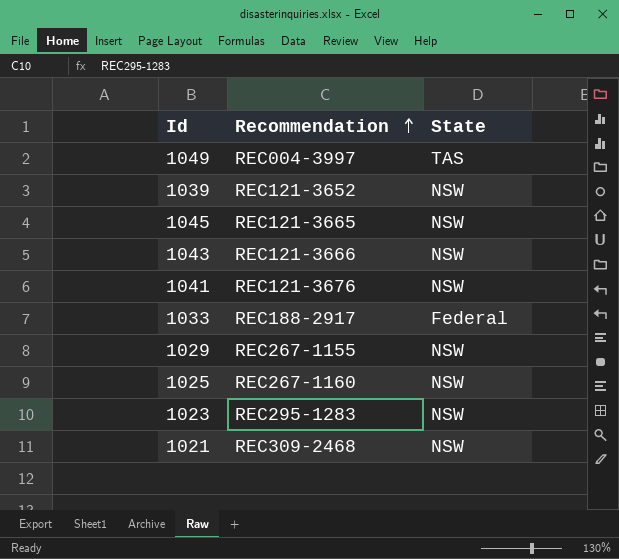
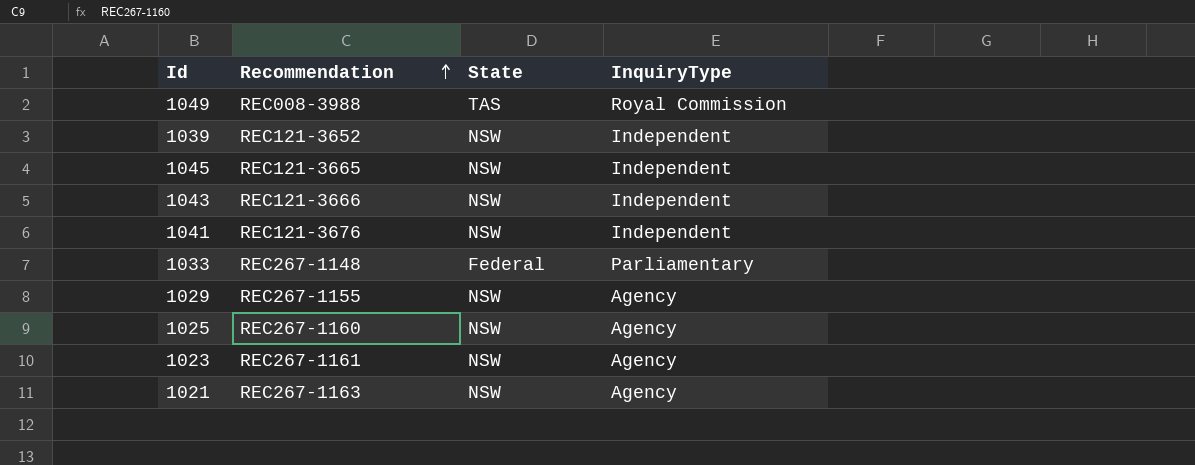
column InquiryType | position: none -> 4
1049 | Recommendation: REC004-3997 -> REC008-3988
1033 | Recommendation: REC188-2917 -> REC267-1148
1023 | Recommendation: REC295-1283 -> REC267-1161
1021 | Recommendation: REC309-2468 -> REC267-1163

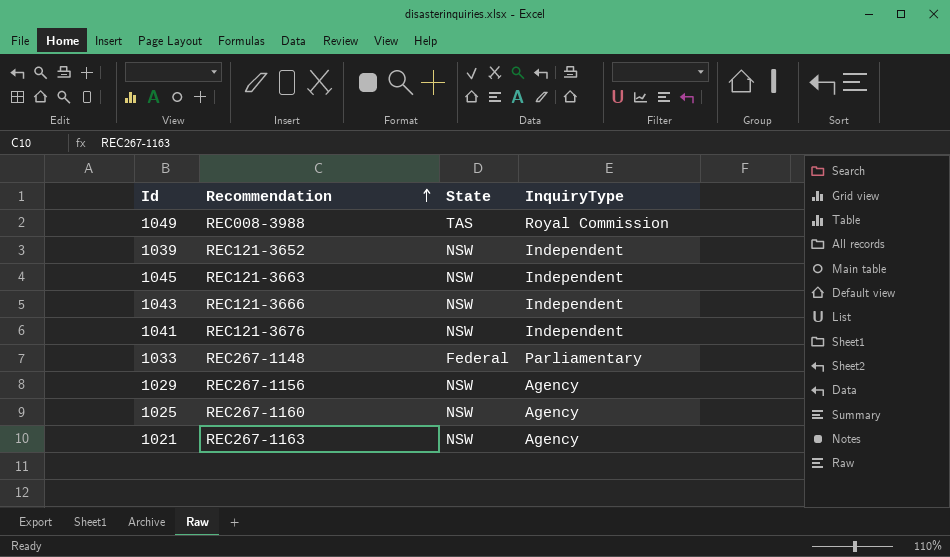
row 1023: REC267-1161 | NSW | Agency -> none
1045 | Recommendation: REC121-3665 -> REC121-3663
1029 | Recommendation: REC267-1155 -> REC267-1156

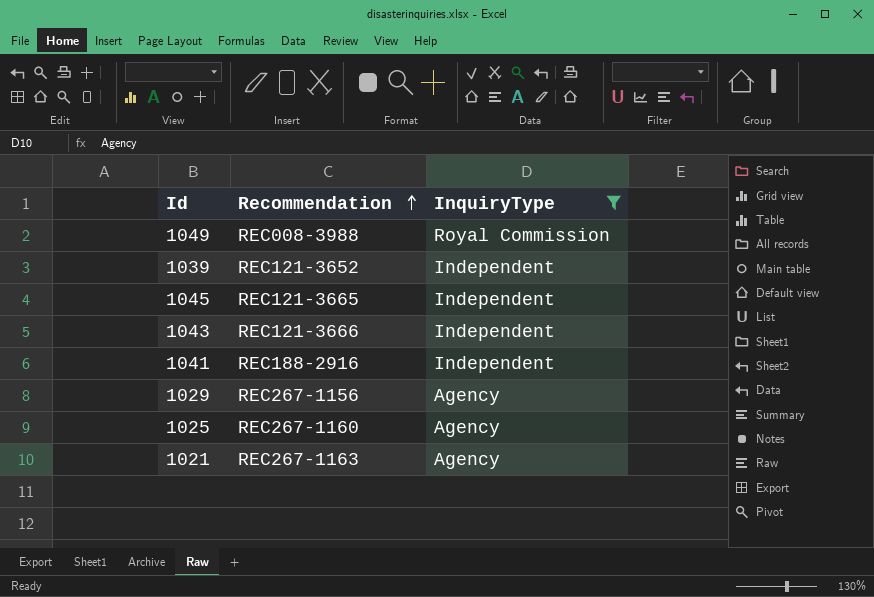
filter: none -> InquiryType != Parliamentary
column State | position: 3 -> none
1045 | Recommendation: REC121-3663 -> REC121-3665
1041 | Recommendation: REC121-3676 -> REC188-2916

